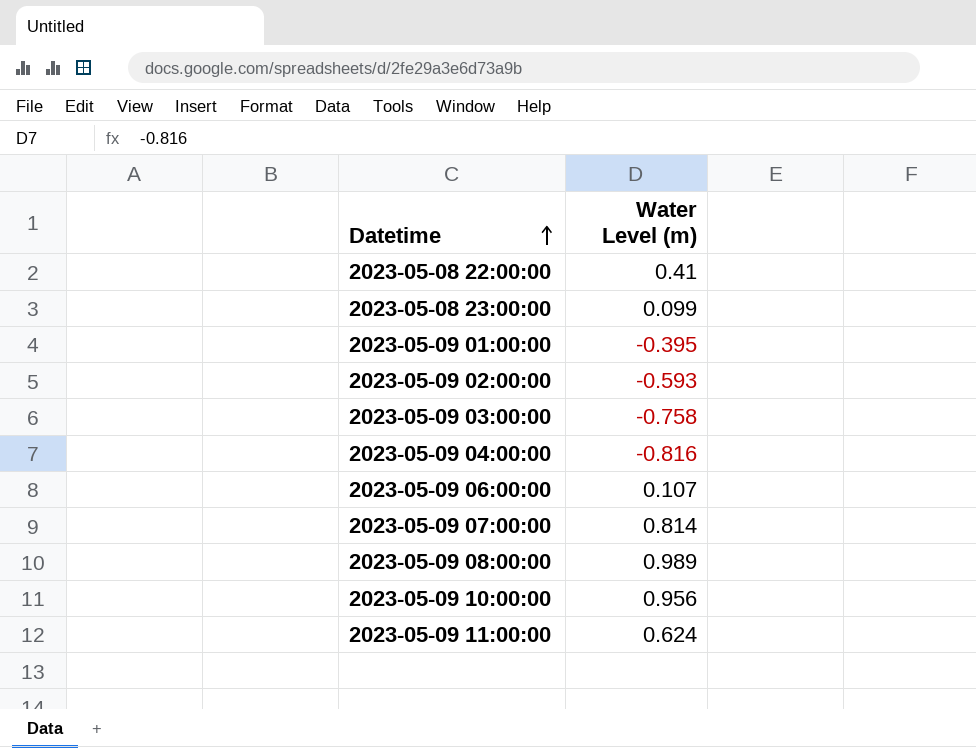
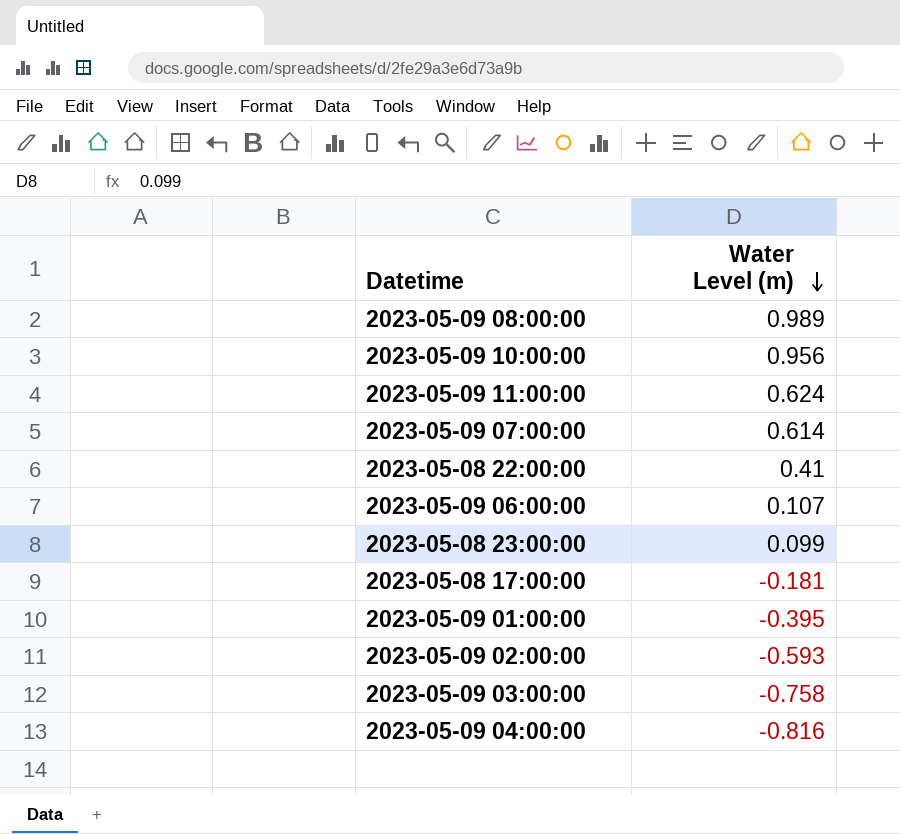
row order: Datetime ascending -> Water Level (m) descending
2023-05-09 07:00:00 | Water Level (m): 0.814 -> 0.614
row 2023-05-08 17:00:00: none -> -0.181

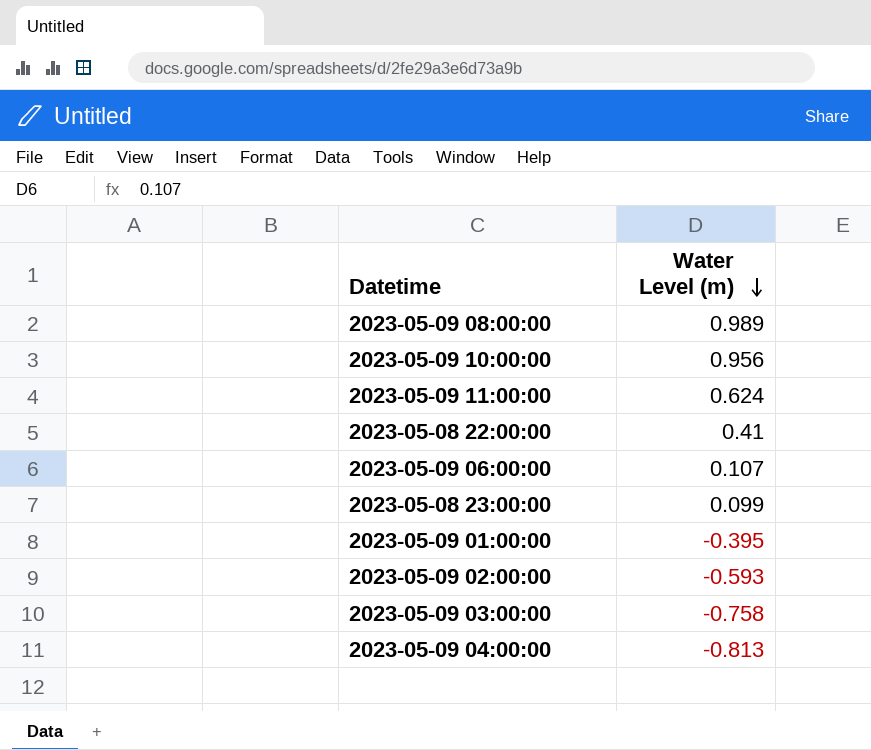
row 2023-05-09 07:00:00: 0.614 -> none
row 2023-05-08 17:00:00: -0.181 -> none
2023-05-09 04:00:00 | Water Level (m): -0.816 -> -0.813

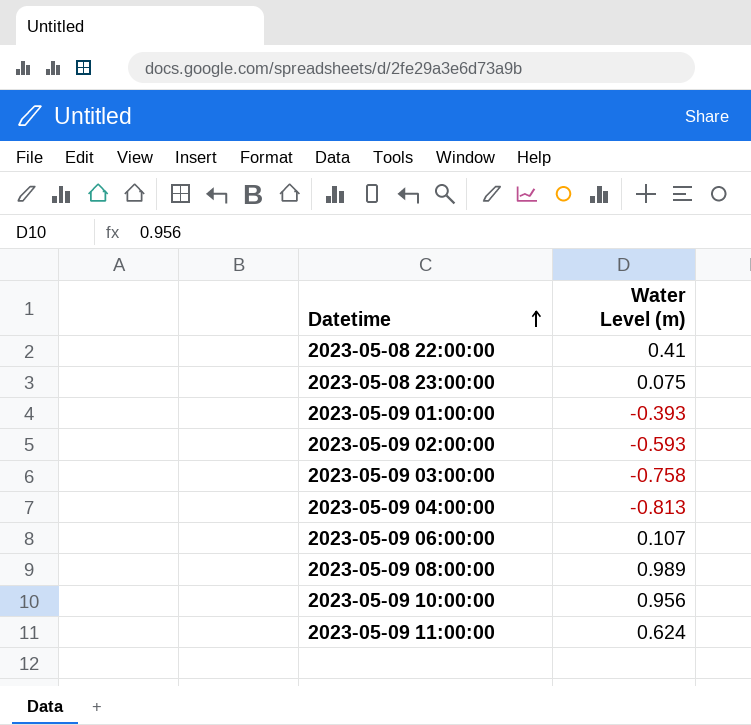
row order: Water Level (m) descending -> Datetime ascending
2023-05-08 23:00:00 | Water Level (m): 0.099 -> 0.075
2023-05-09 01:00:00 | Water Level (m): -0.395 -> -0.393

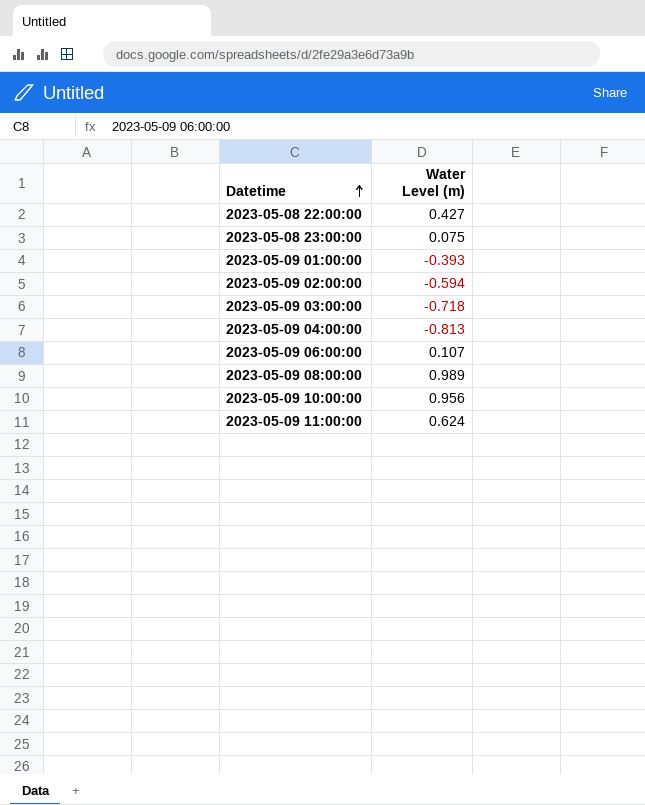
2023-05-08 22:00:00 | Water Level (m): 0.41 -> 0.427
2023-05-09 02:00:00 | Water Level (m): -0.593 -> -0.594
2023-05-09 03:00:00 | Water Level (m): -0.758 -> -0.718

